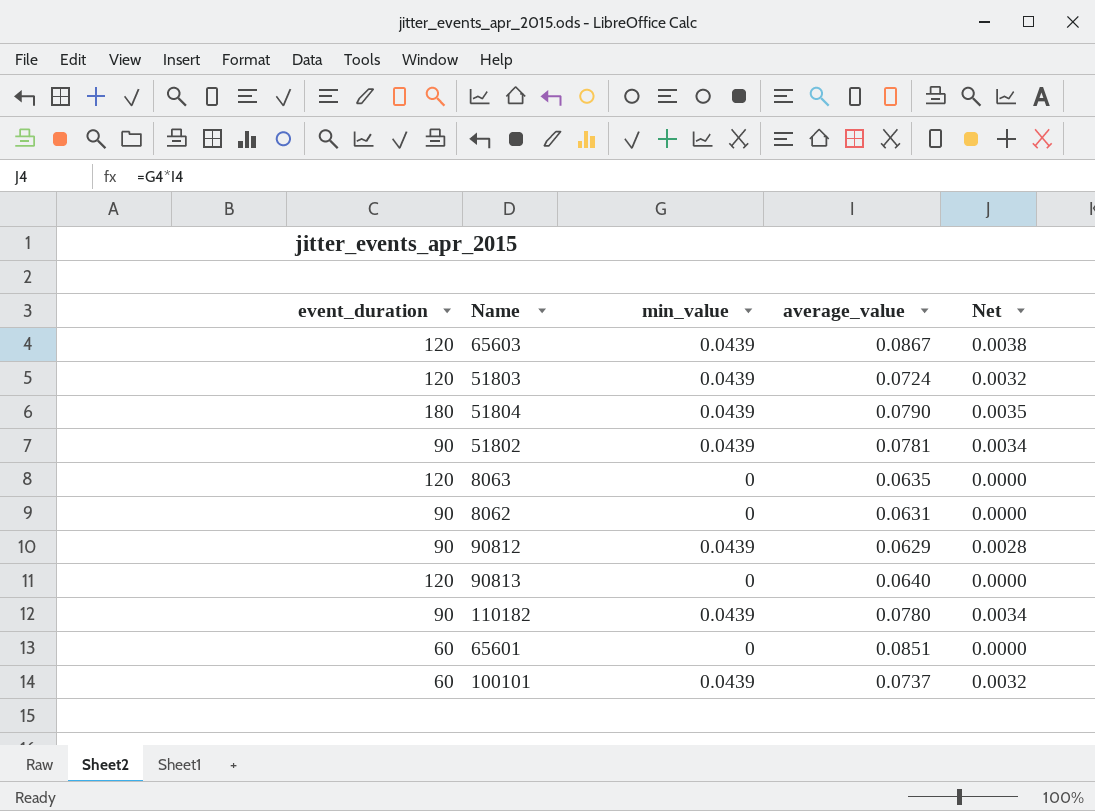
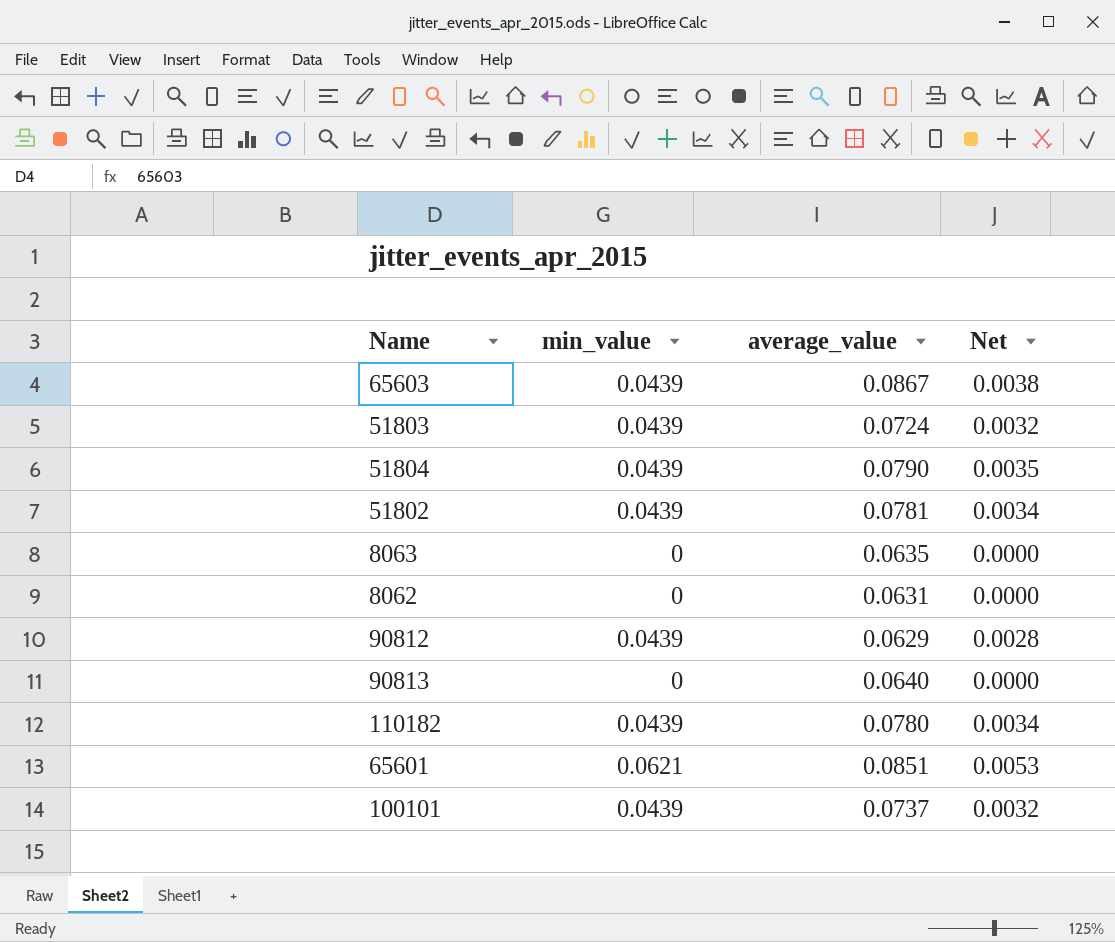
column event_duration | position: 1 -> none
65601 | min_value: 0 -> 0.0621
65601 | Net: 0.0000 -> 0.0053

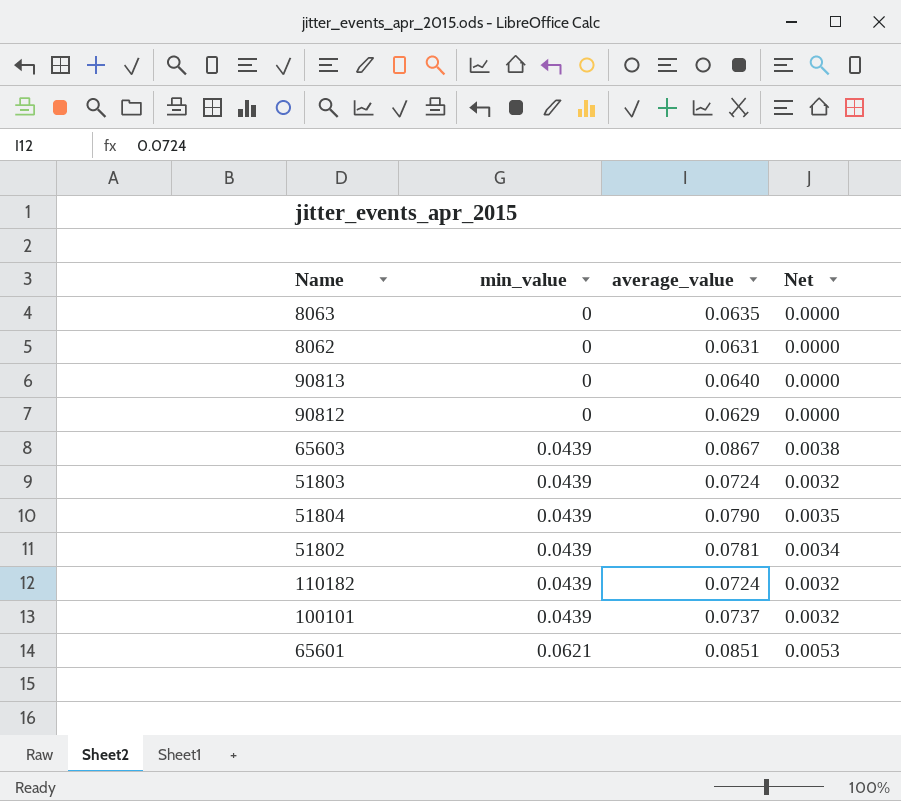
row order: none -> min_value ascending
90812 | min_value: 0.0439 -> 0
90812 | Net: 0.0028 -> 0.0000
110182 | average_value: 0.0780 -> 0.0724
110182 | Net: 0.0034 -> 0.0032

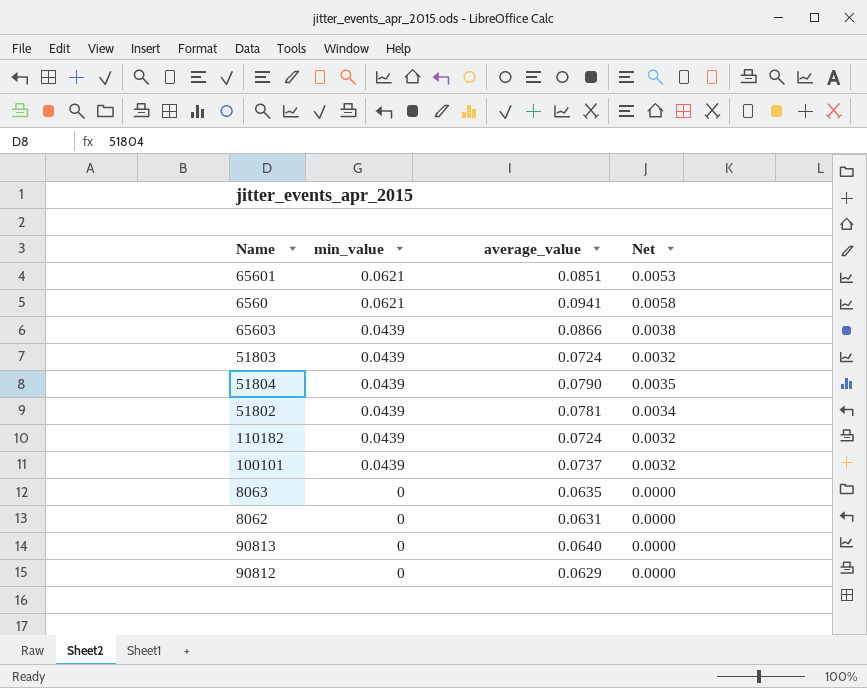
row order: min_value ascending -> min_value descending
row 6560: none -> 0.0621 | 0.0941 | 0.0058
65603 | average_value: 0.0867 -> 0.0866

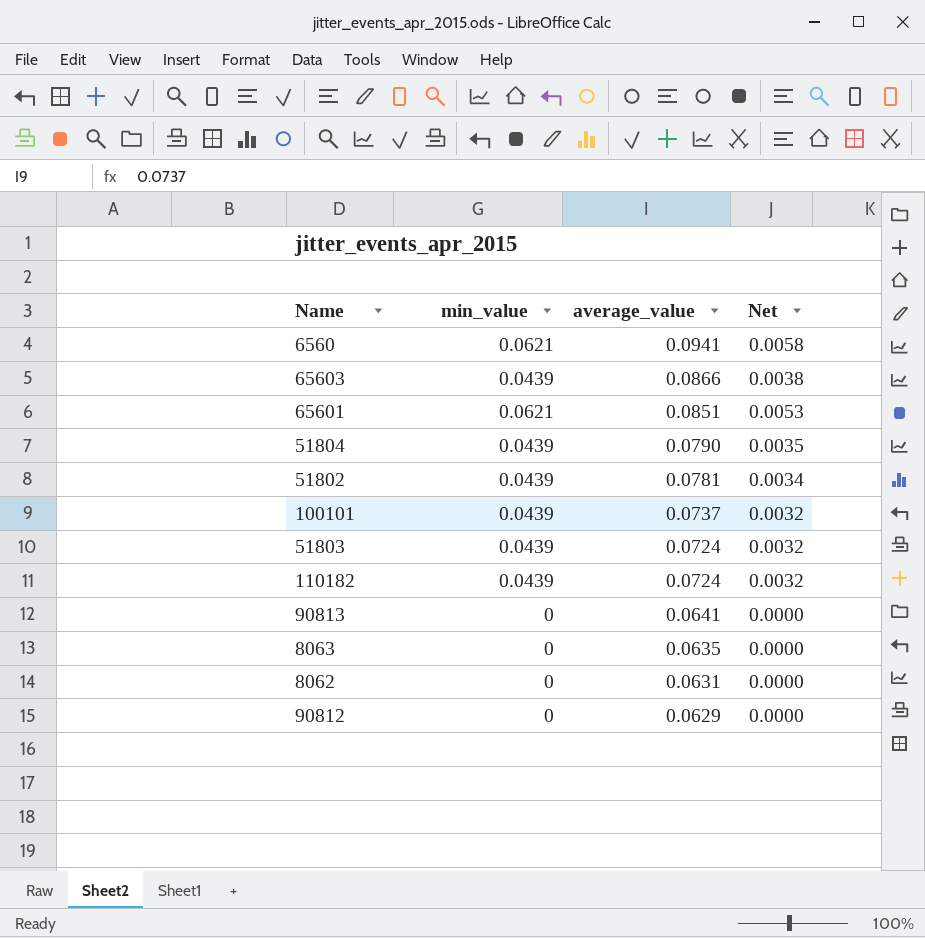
row order: min_value descending -> average_value descending
90813 | average_value: 0.0640 -> 0.0641

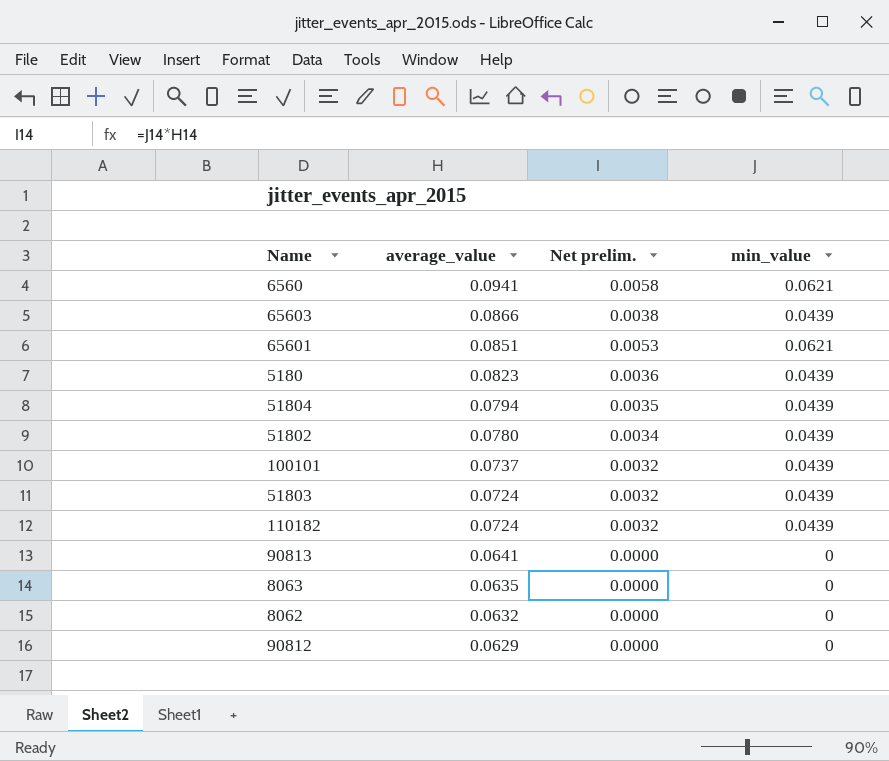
column name: Net -> Net prelim.
column min_value | position: 2 -> 4
row 5180: none -> 0.0823 | 0.0036 | 0.0439
51804 | average_value: 0.0790 -> 0.0794
51802 | average_value: 0.0781 -> 0.0780
8062 | average_value: 0.0631 -> 0.0632

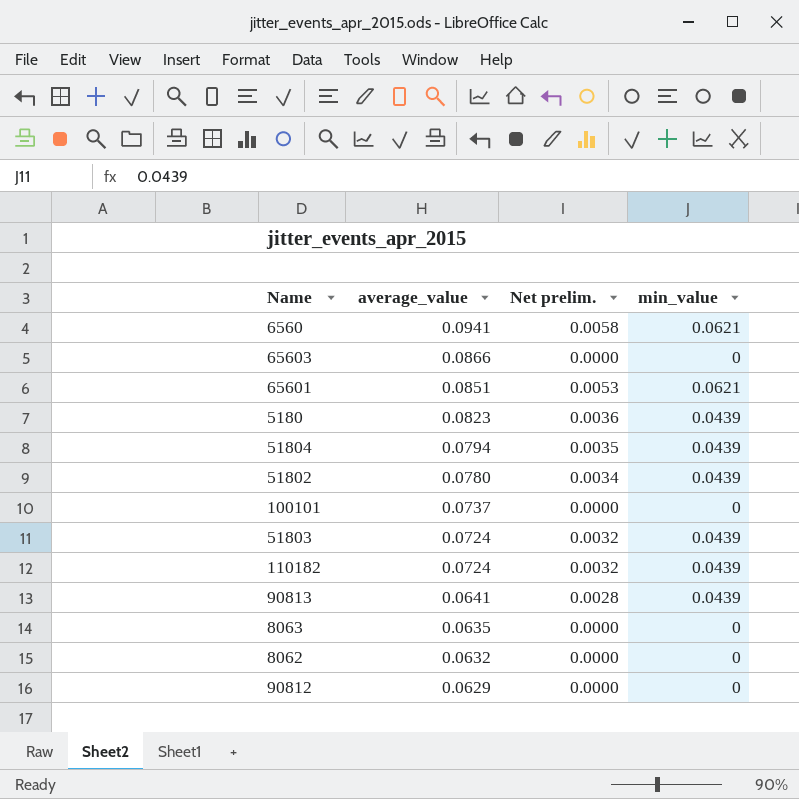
65603 | Net prelim.: 0.0038 -> 0.0000
65603 | min_value: 0.0439 -> 0
100101 | Net prelim.: 0.0032 -> 0.0000
100101 | min_value: 0.0439 -> 0
90813 | Net prelim.: 0.0000 -> 0.0028
90813 | min_value: 0 -> 0.0439

